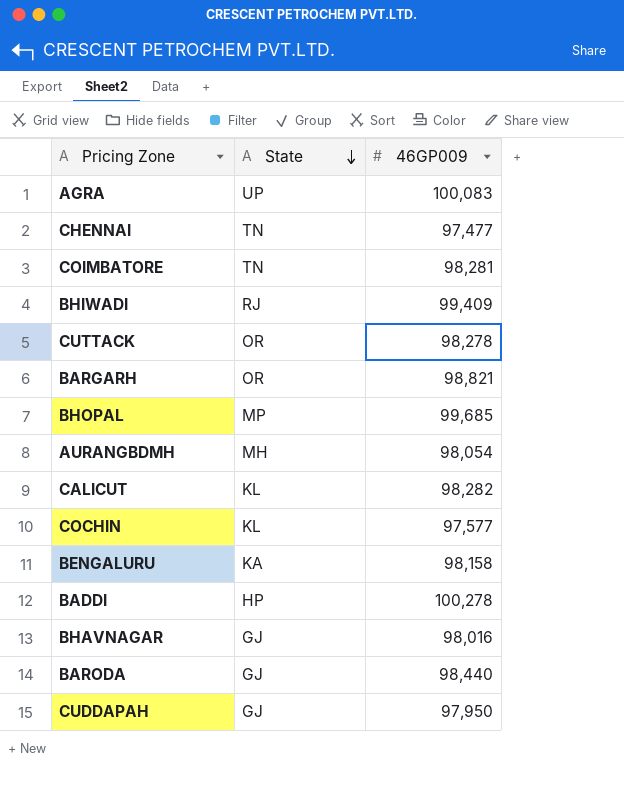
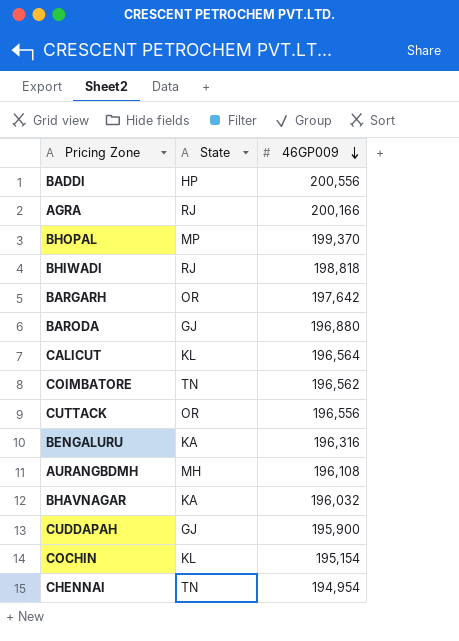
row order: State descending -> 46GP009 descending
BADDI | 46GP009: 100,278 -> 200,556
AGRA | State: UP -> RJ
AGRA | 46GP009: 100,083 -> 200,166
BHOPAL | 46GP009: 99,685 -> 199,370
BHIWADI | 46GP009: 99,409 -> 198,818
BARGARH | 46GP009: 98,821 -> 197,642
BARODA | 46GP009: 98,440 -> 196,880
CALICUT | 46GP009: 98,282 -> 196,564
COIMBATORE | 46GP009: 98,281 -> 196,562
CUTTACK | 46GP009: 98,278 -> 196,556
BENGALURU | 46GP009: 98,158 -> 196,316
AURANGBDMH | 46GP009: 98,054 -> 196,108
BHAVNAGAR | State: GJ -> KA
BHAVNAGAR | 46GP009: 98,016 -> 196,032
CUDDAPAH | 46GP009: 97,950 -> 195,900
COCHIN | 46GP009: 97,577 -> 195,154
CHENNAI | 46GP009: 97,477 -> 194,954

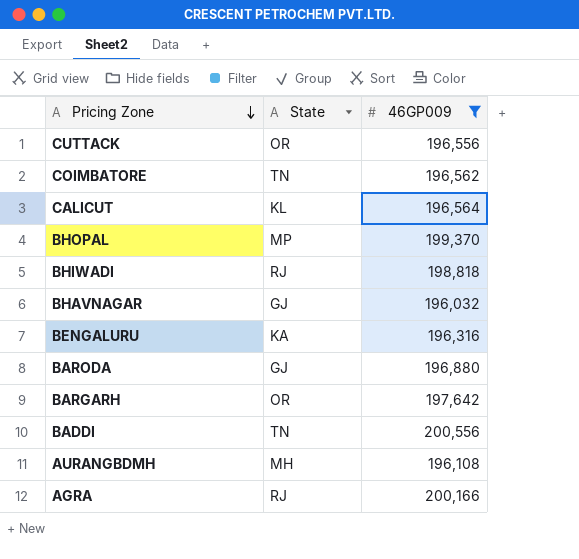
filter: none -> 46GP009 >= 196,032
row order: 46GP009 descending -> Pricing Zone descending
BHAVNAGAR | State: KA -> GJ
BADDI | State: HP -> TN

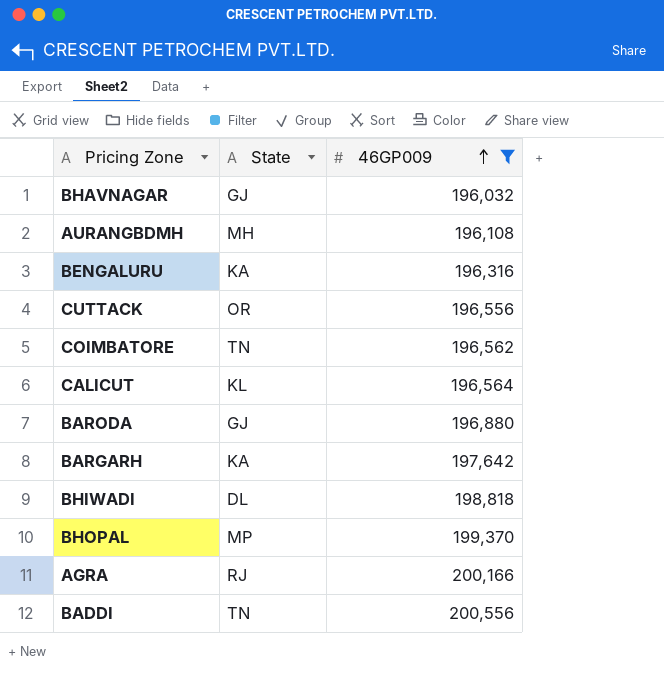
row order: Pricing Zone descending -> 46GP009 ascending
BARGARH | State: OR -> KA
BHIWADI | State: RJ -> DL

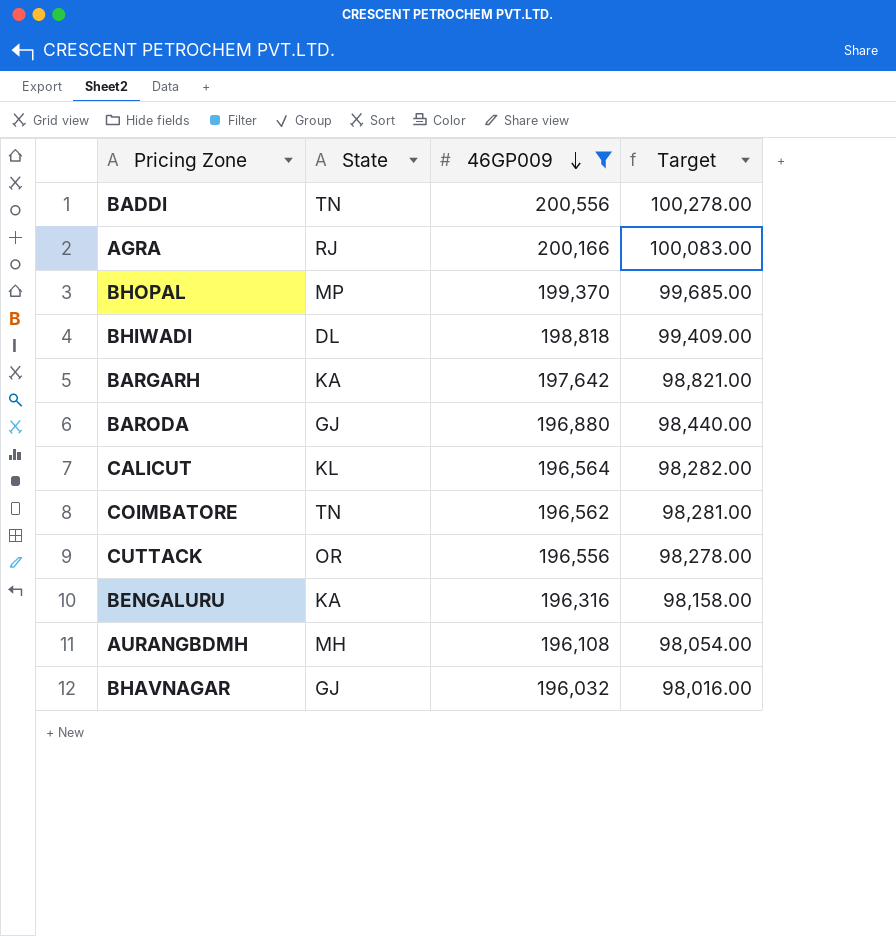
row order: 46GP009 ascending -> 46GP009 descending
column Target | formula: none -> [46GP009] * 0.5

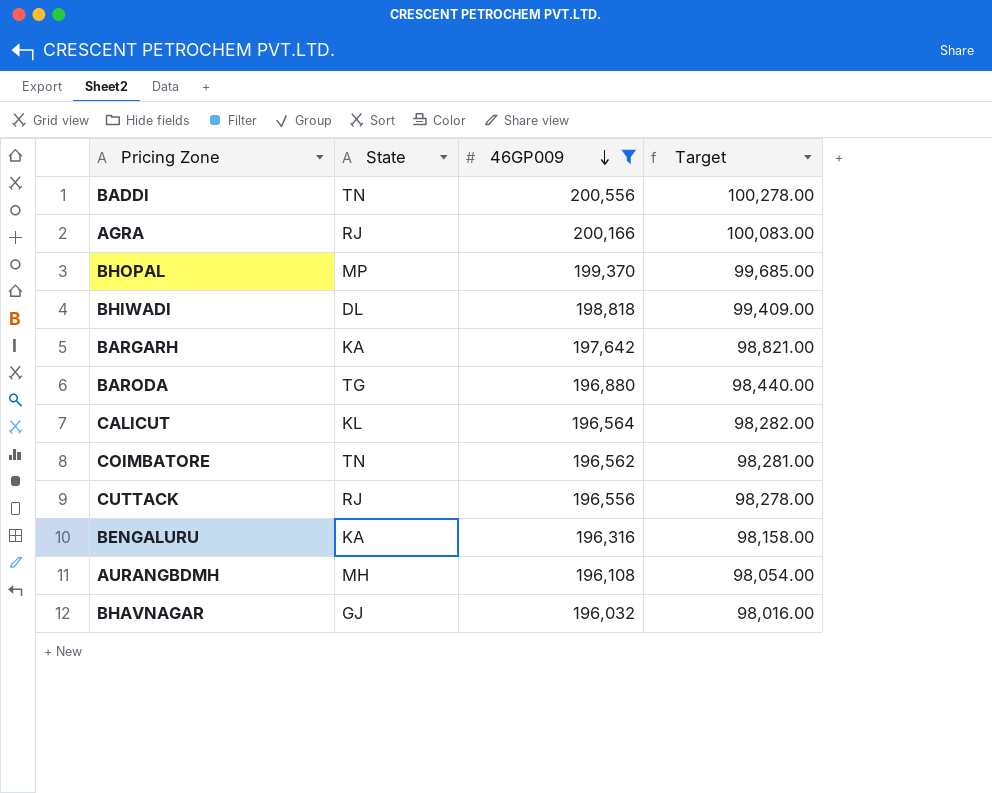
BARODA | State: GJ -> TG
CUTTACK | State: OR -> RJ

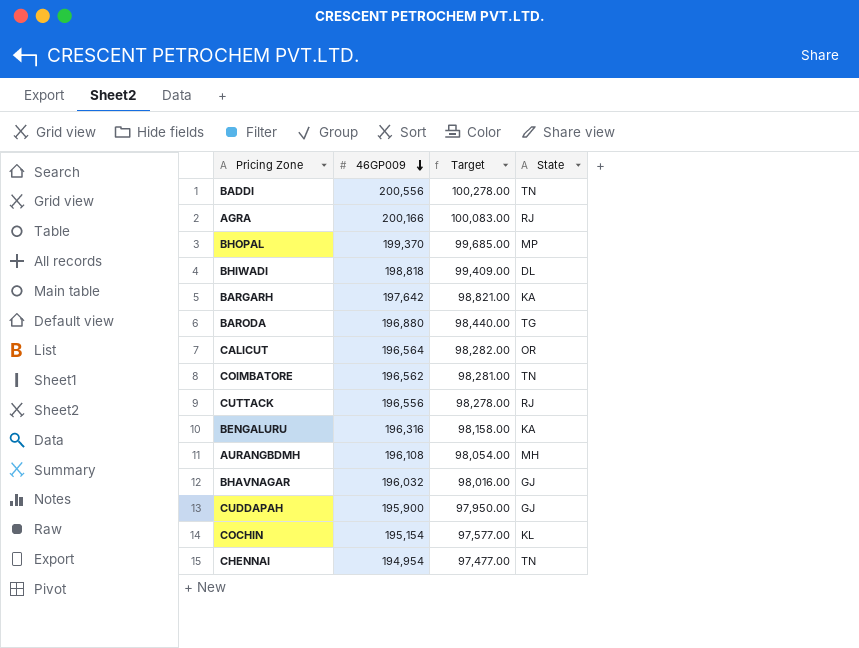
filter: 46GP009 >= 196,032 -> none
column State | position: 2 -> 4
CALICUT | State: KL -> OR

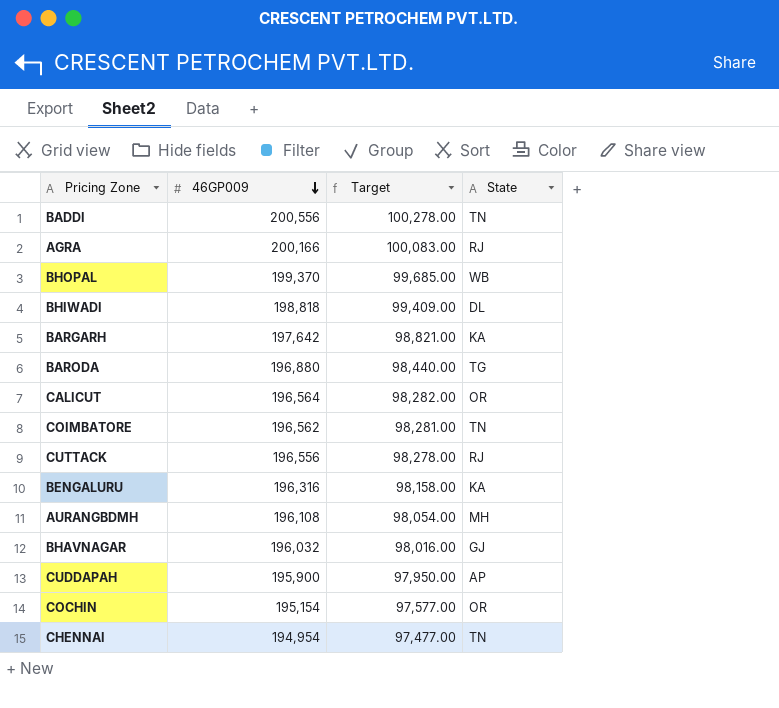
BHOPAL | State: MP -> WB
CUDDAPAH | State: GJ -> AP
COCHIN | State: KL -> OR

